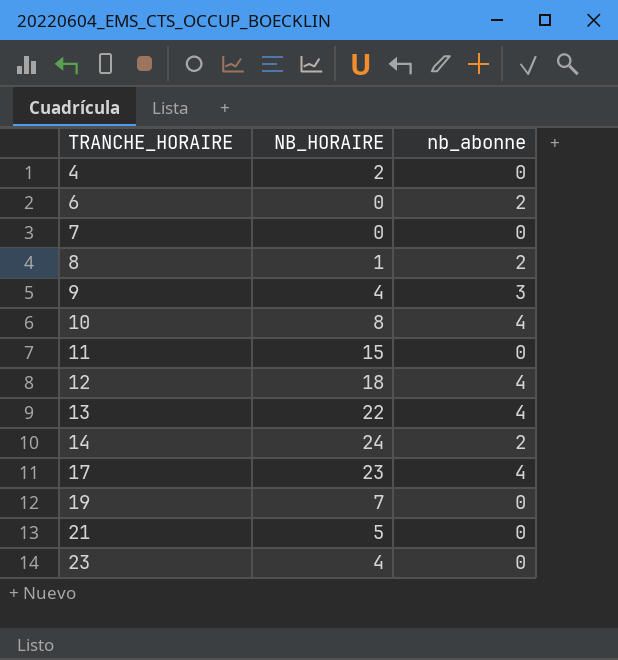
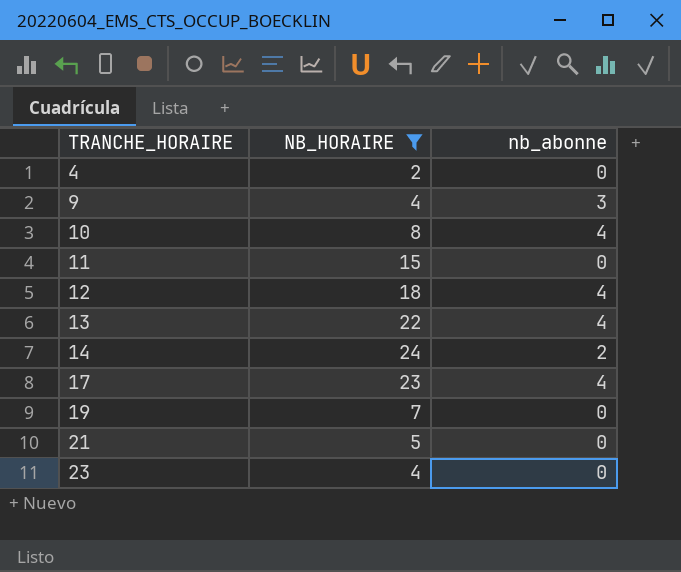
filter: none -> NB_HORAIRE >= 2

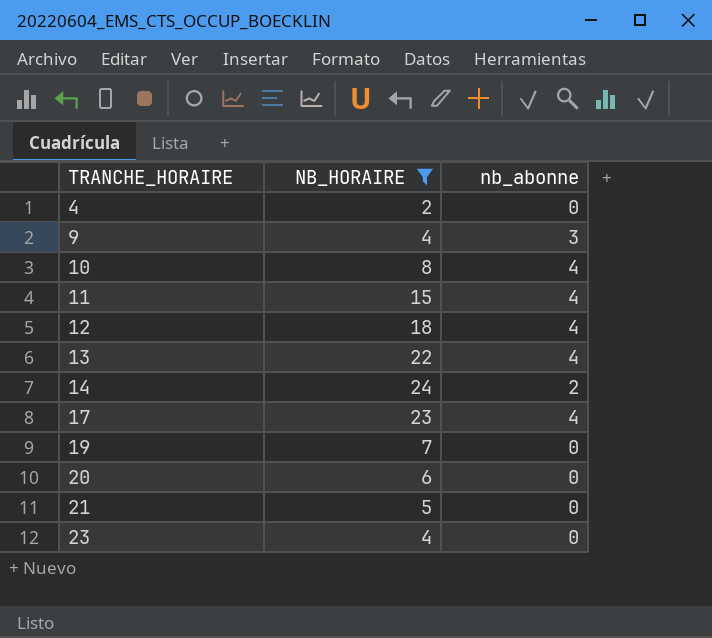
11 | nb_abonne: 0 -> 4
row 20: none -> 6 | 0

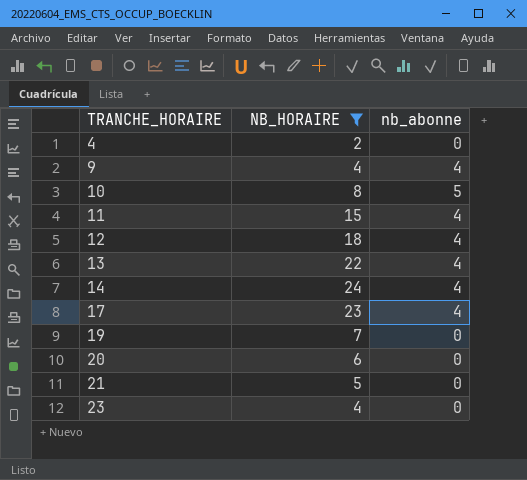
9 | nb_abonne: 3 -> 4
10 | nb_abonne: 4 -> 5
14 | nb_abonne: 2 -> 4

